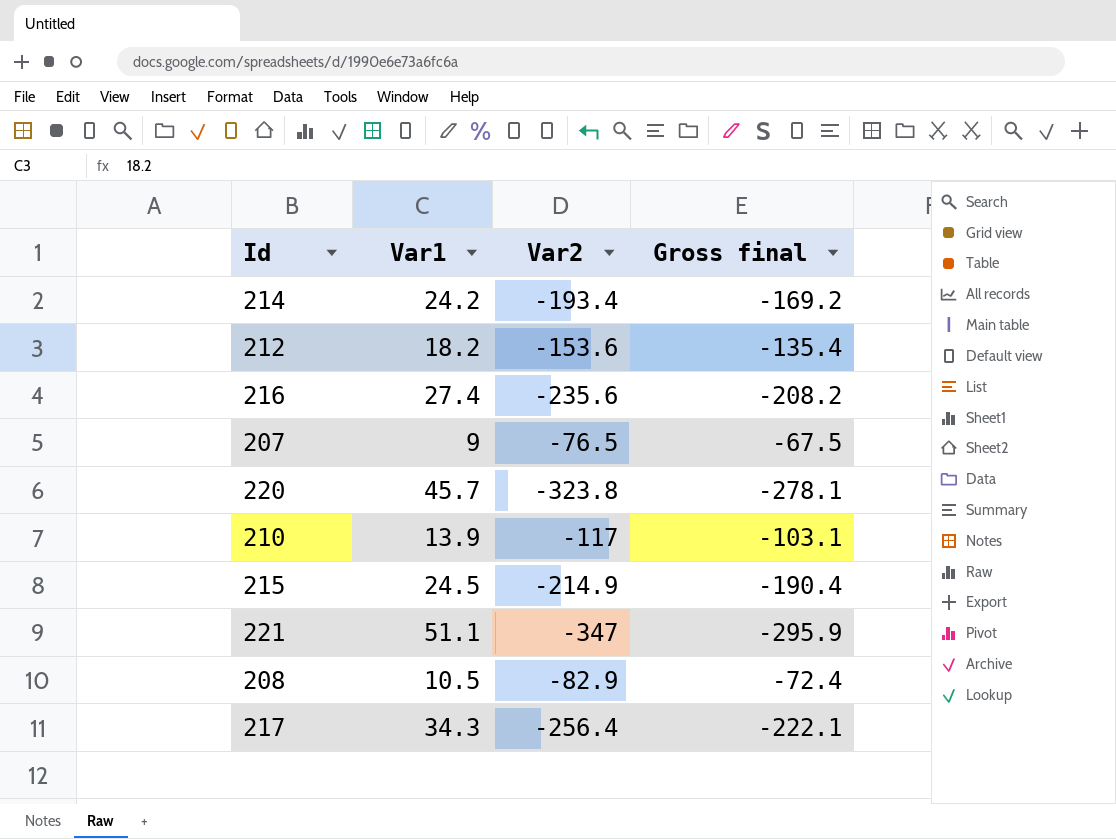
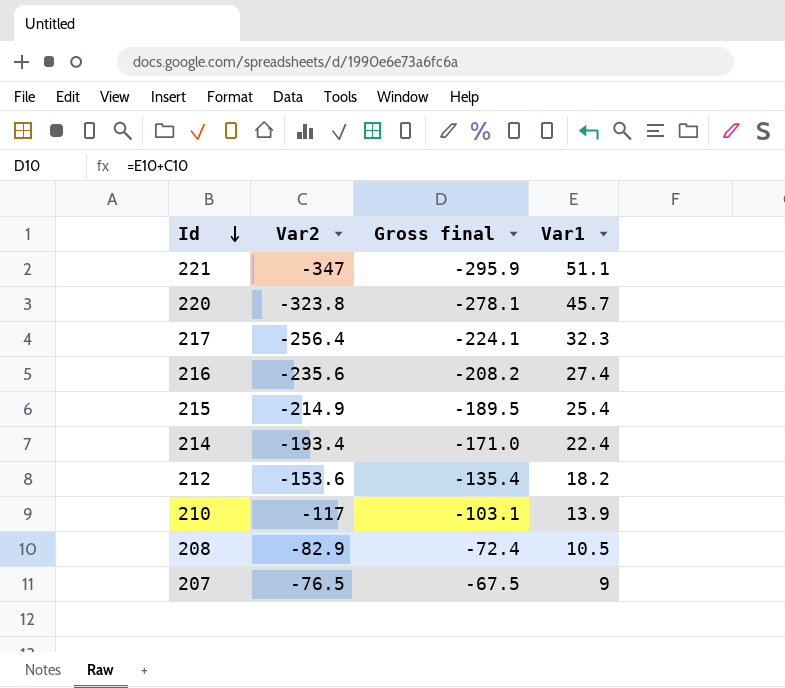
row order: none -> Id descending
column Var1 | position: 2 -> 4
217 | Gross final: -222.1 -> -224.1
217 | Var1: 34.3 -> 32.3
215 | Gross final: -190.4 -> -189.5
215 | Var1: 24.5 -> 25.4
214 | Gross final: -169.2 -> -171.0
214 | Var1: 24.2 -> 22.4

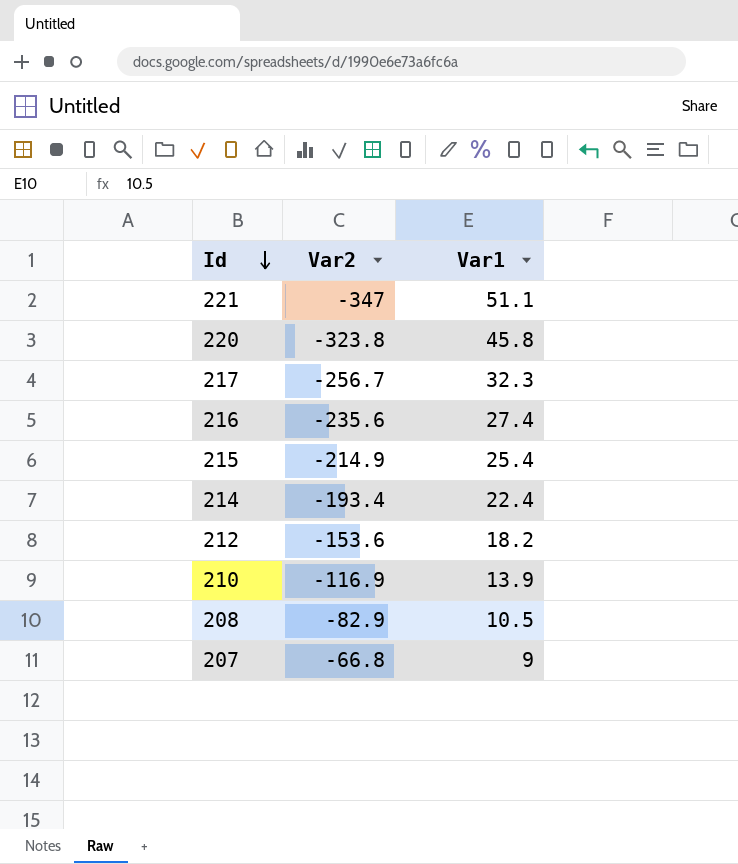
column Gross final | formula: [Var2] + [Var1] -> none
220 | Var1: 45.7 -> 45.8
217 | Var2: -256.4 -> -256.7
210 | Var2: -117 -> -116.9
207 | Var2: -76.5 -> -66.8

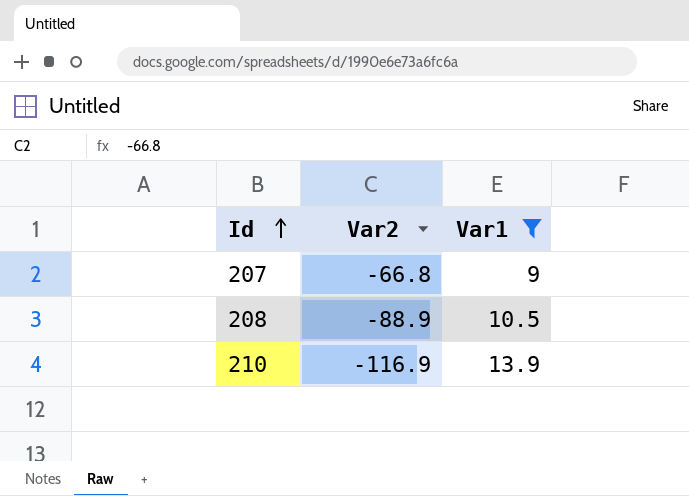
filter: none -> Var1 <= 13.9
row order: Id descending -> Id ascending
208 | Var2: -82.9 -> -88.9

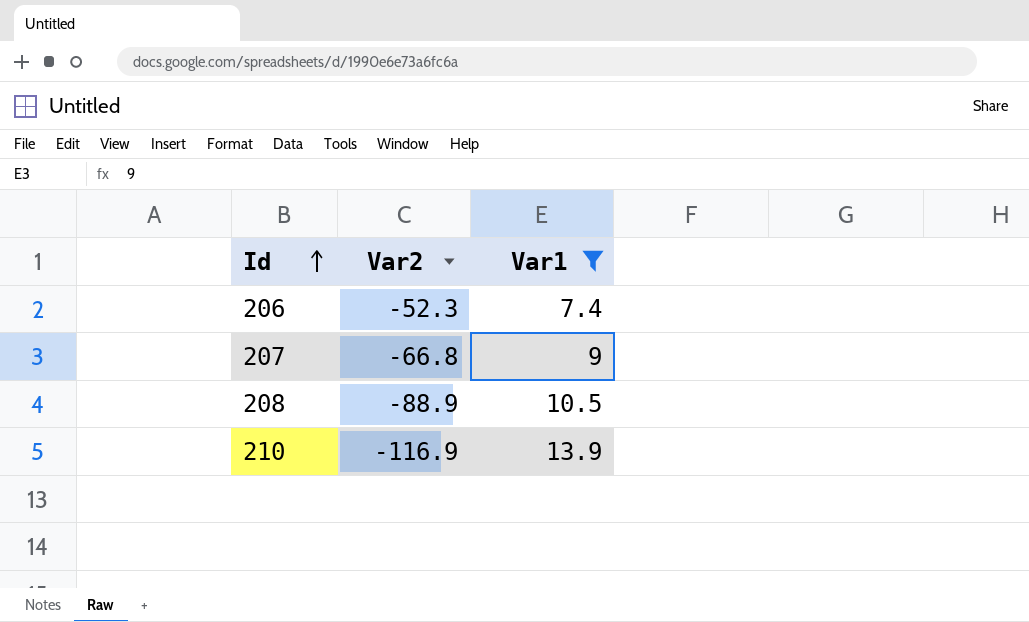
row 206: none -> -52.3 | 7.4

